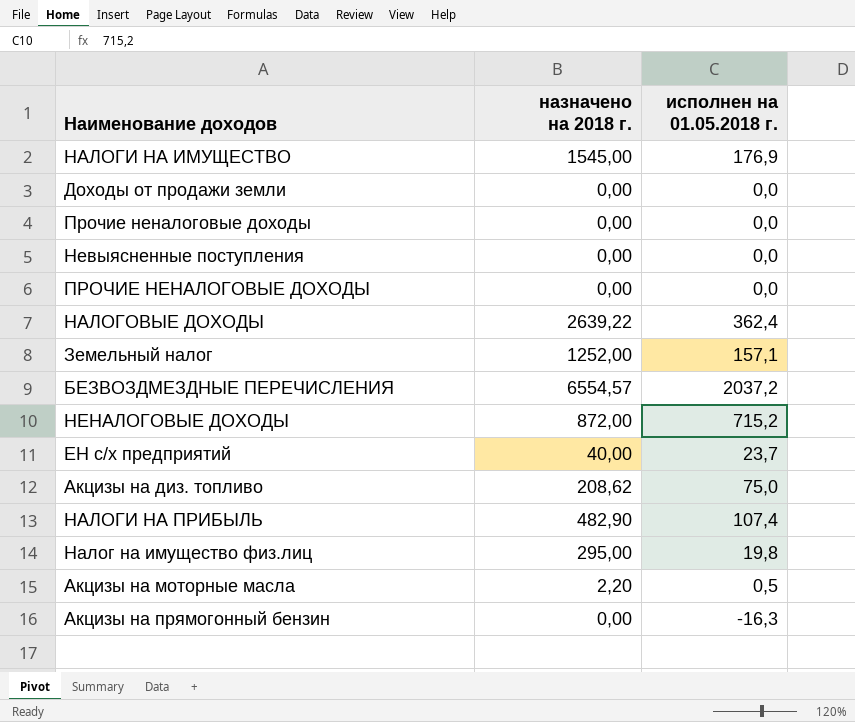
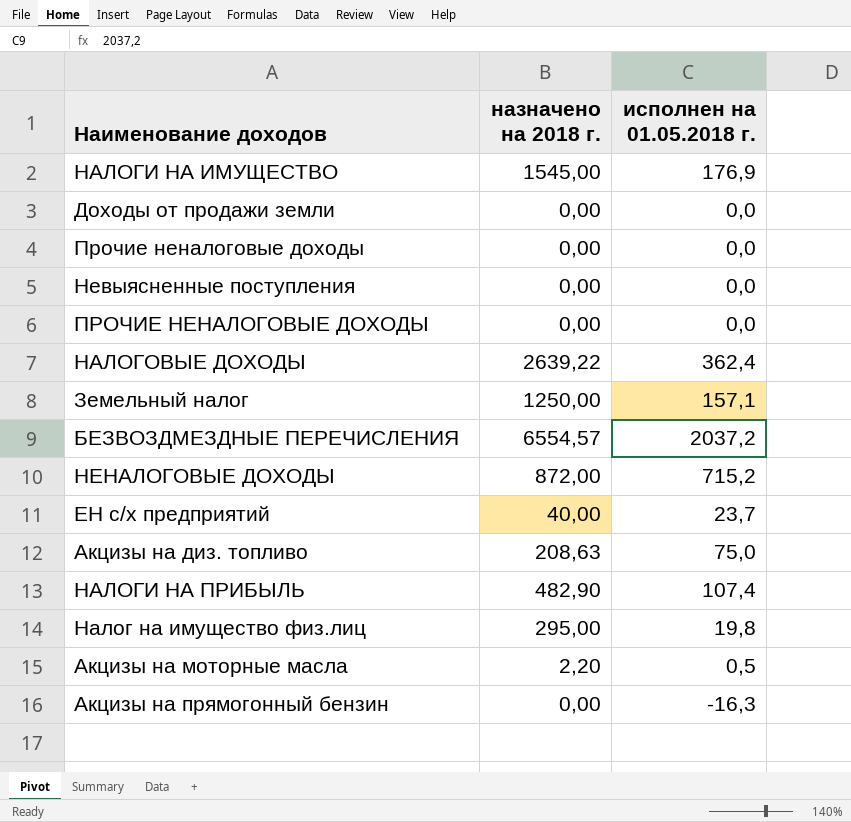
Земельный налог | назначено на 2018 г.: 1252,00 -> 1250,00
Акцизы на диз. топливо | назначено на 2018 г.: 208,62 -> 208,63

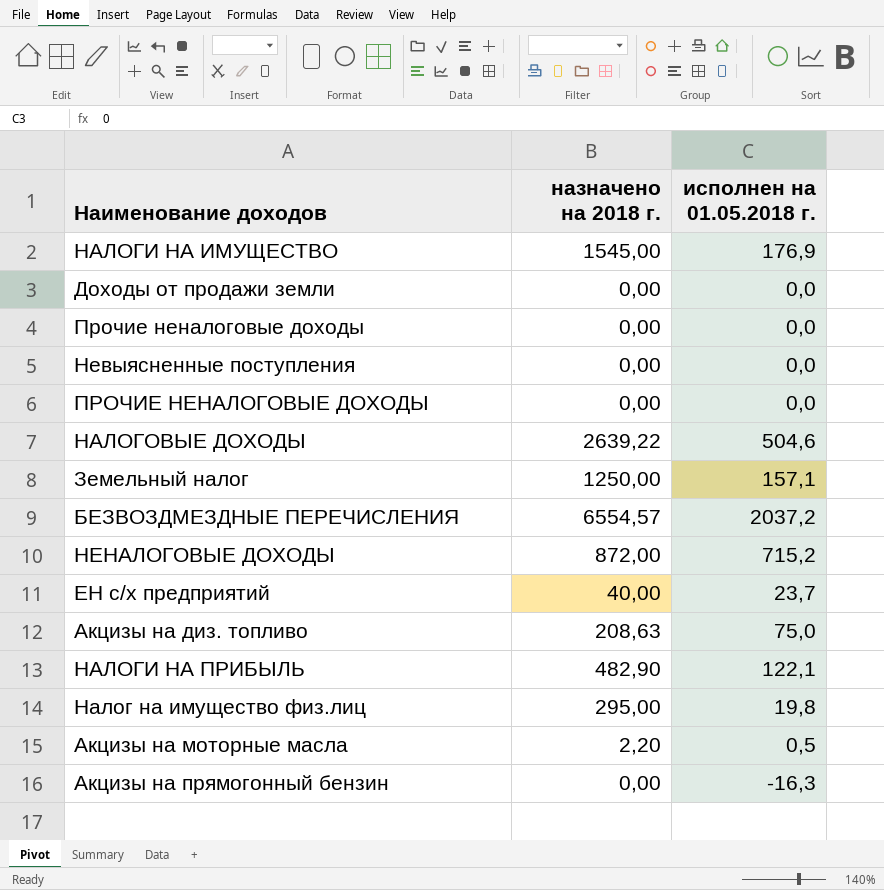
НАЛОГОВЫЕ ДОХОДЫ | исполнен на 01.05.2018 г.: 362,4 -> 504,6
НАЛОГИ НА ПРИБЫЛЬ | исполнен на 01.05.2018 г.: 107,4 -> 122,1

